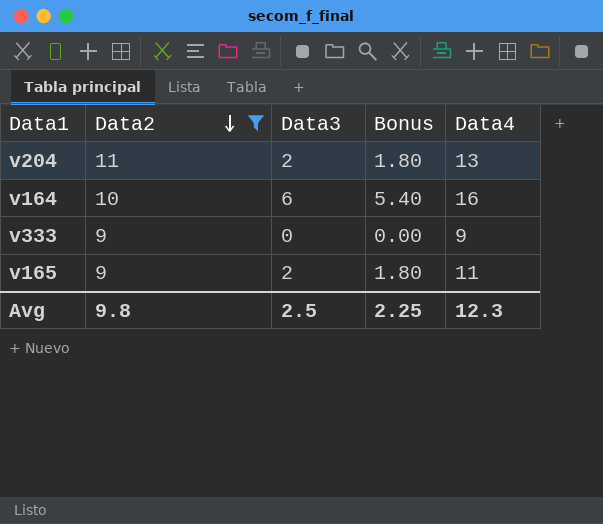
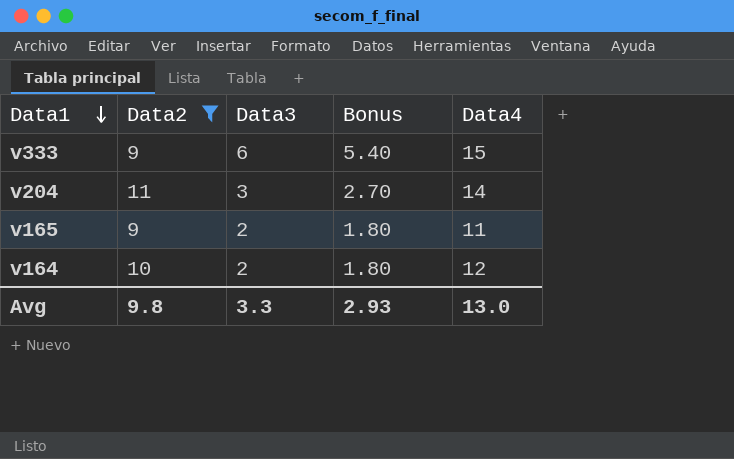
row order: Data2 descending -> Data1 descending
v333 | Data3: 0 -> 6
v333 | Bonus: 0.00 -> 5.40
v333 | Data4: 9 -> 15
v204 | Data3: 2 -> 3
v204 | Bonus: 1.80 -> 2.70
v204 | Data4: 13 -> 14
v164 | Data3: 6 -> 2
v164 | Bonus: 5.40 -> 1.80
v164 | Data4: 16 -> 12
Avg | Data3: 2.5 -> 3.3
Avg | Bonus: 2.25 -> 2.93
Avg | Data4: 12.3 -> 13.0

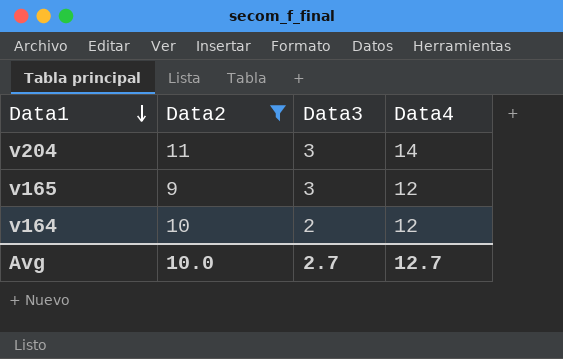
column Bonus | formula: [Data3] * 0.9 -> none
row v333: 9 | 6 | 5.40 | 15 -> none
v165 | Data3: 2 -> 3
v165 | Data4: 11 -> 12
Avg | Data2: 9.8 -> 10.0
Avg | Data3: 3.3 -> 2.7
Avg | Data4: 13.0 -> 12.7

